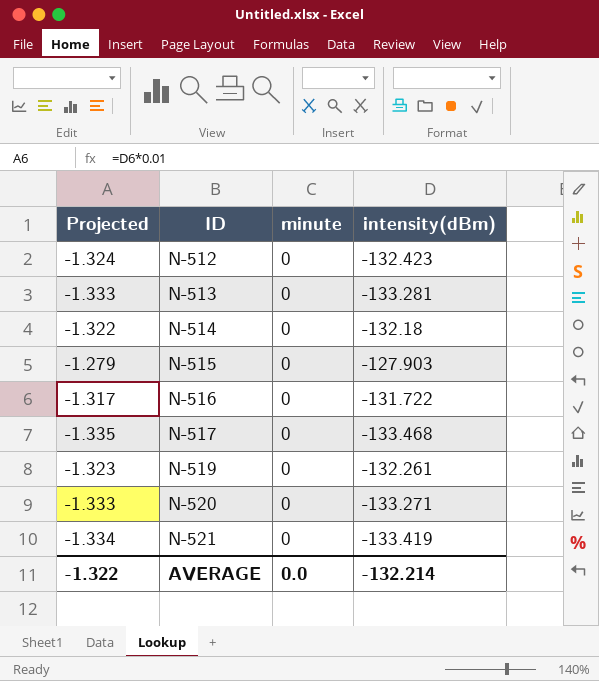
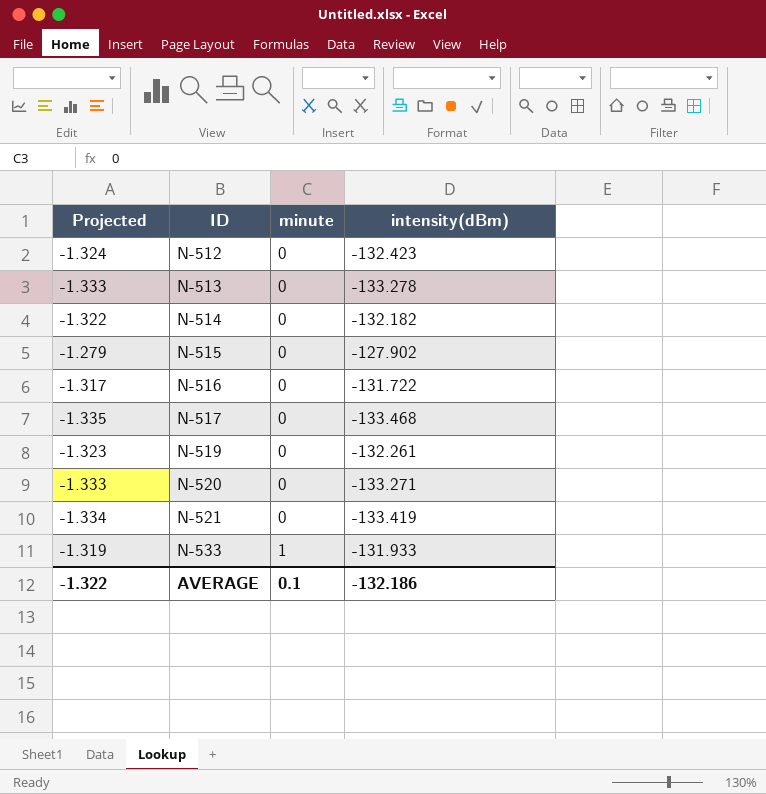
N-513 | intensity(dBm): -133.281 -> -133.278
N-514 | intensity(dBm): -132.18 -> -132.182
N-515 | intensity(dBm): -127.903 -> -127.902
row N-533: none -> -1.319 | 1 | -131.933
AVERAGE | minute: 0.0 -> 0.1
AVERAGE | intensity(dBm): -132.214 -> -132.186

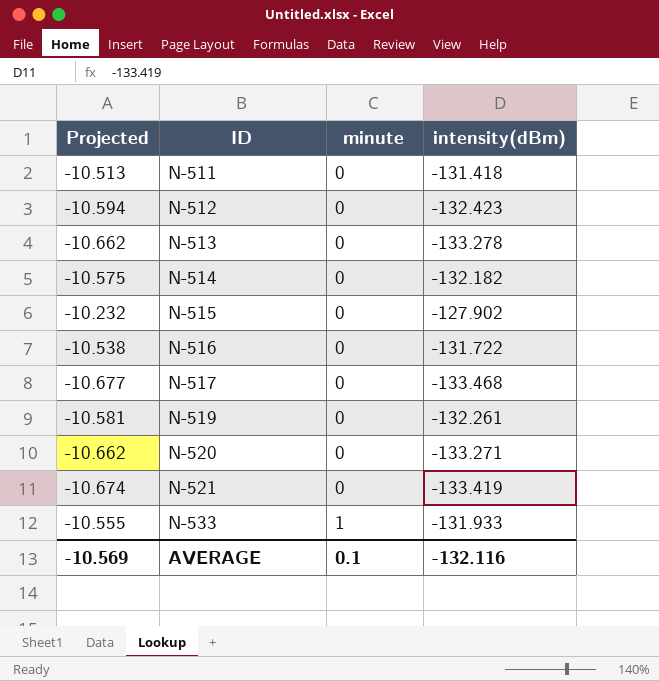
column Projected | formula: [intensity(dBm)] * 0.01 -> [intensity(dBm)] * 0.08
row N-511: none -> -10.513 | 0 | -131.418
AVERAGE | Projected: -1.322 -> -10.569
AVERAGE | intensity(dBm): -132.186 -> -132.116

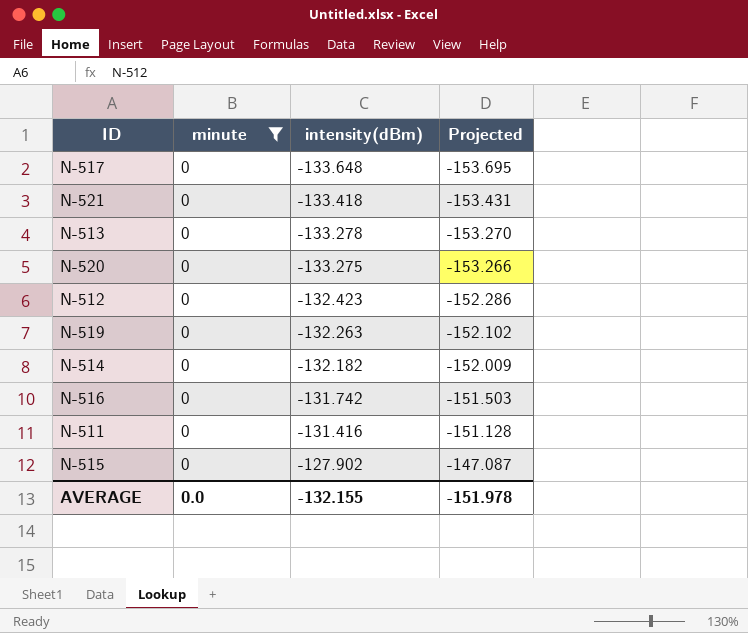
filter: none -> minute = 0
row order: ID ascending -> intensity(dBm) ascending
column Projected | formula: [intensity(dBm)] * 0.08 -> [intensity(dBm)] * 1.15
column Projected | position: 1 -> 4
N-517 | intensity(dBm): -133.468 -> -133.648
N-521 | intensity(dBm): -133.419 -> -133.418
N-520 | intensity(dBm): -133.271 -> -133.275
N-519 | intensity(dBm): -132.261 -> -132.263
N-516 | intensity(dBm): -131.722 -> -131.742
N-511 | intensity(dBm): -131.418 -> -131.416
AVERAGE | minute: 0.1 -> 0.0
AVERAGE | intensity(dBm): -132.116 -> -132.155
AVERAGE | Projected: -10.569 -> -151.978

